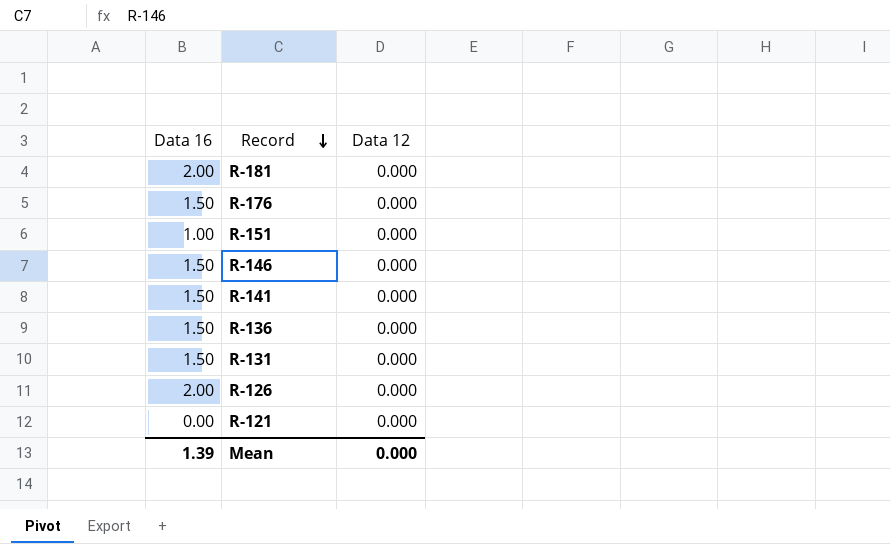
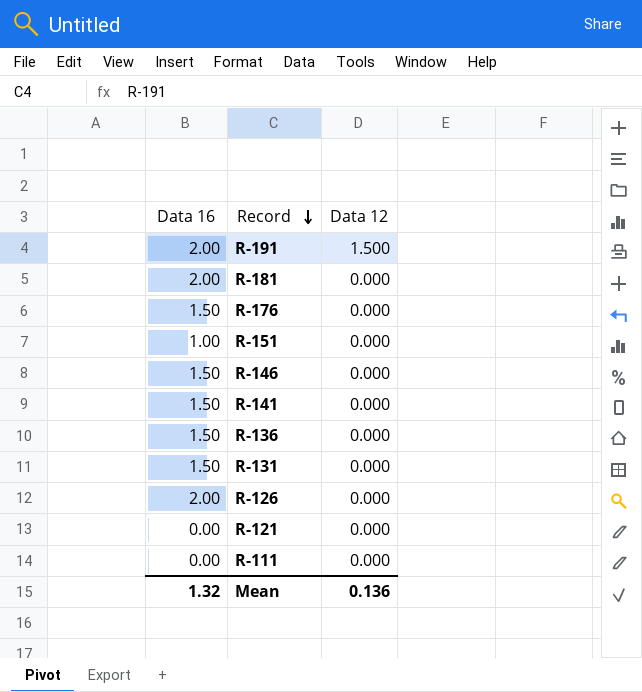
row R-191: none -> 2.00 | 1.500
row R-111: none -> 0.00 | 0.000
Mean | Data 16: 1.39 -> 1.32
Mean | Data 12: 0.000 -> 0.136

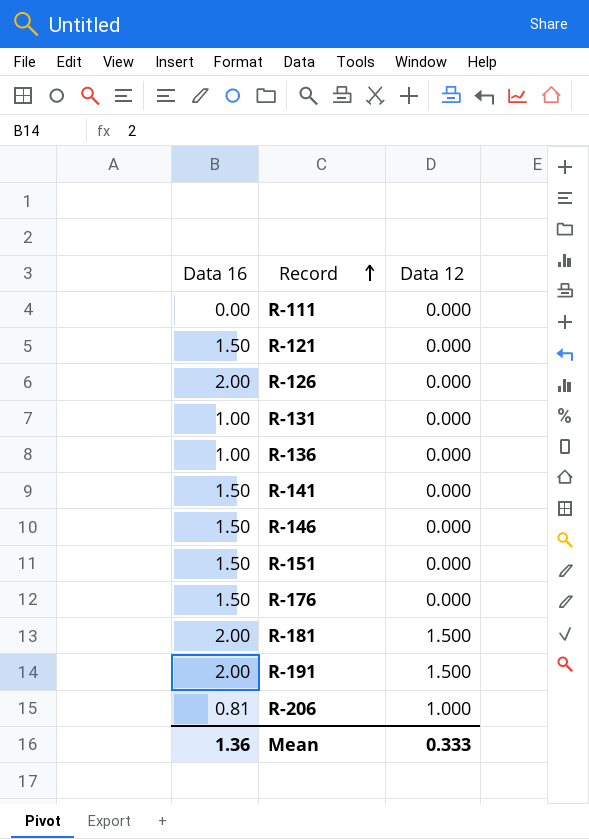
row order: Record descending -> Record ascending
R-121 | Data 16: 0.00 -> 1.50
R-131 | Data 16: 1.50 -> 1.00
R-136 | Data 16: 1.50 -> 1.00
R-151 | Data 16: 1.00 -> 1.50
R-181 | Data 12: 0.000 -> 1.500
row R-206: none -> 0.81 | 1.000
Mean | Data 16: 1.32 -> 1.36
Mean | Data 12: 0.136 -> 0.333

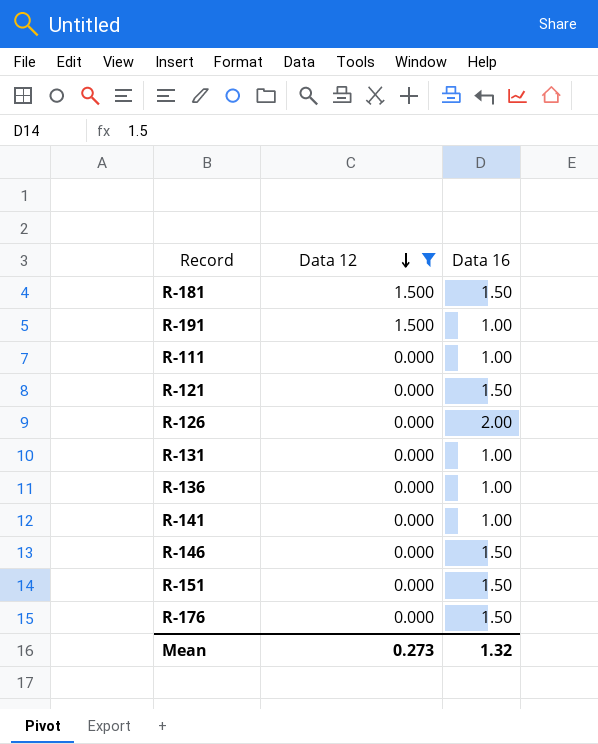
filter: none -> Data 12 != 1.000
row order: Record ascending -> Data 12 descending
column Data 16 | position: 1 -> 3
R-181 | Data 16: 2.00 -> 1.50
R-191 | Data 16: 2.00 -> 1.00
R-111 | Data 16: 0.00 -> 1.00
R-141 | Data 16: 1.50 -> 1.00
Mean | Data 12: 0.333 -> 0.273
Mean | Data 16: 1.36 -> 1.32

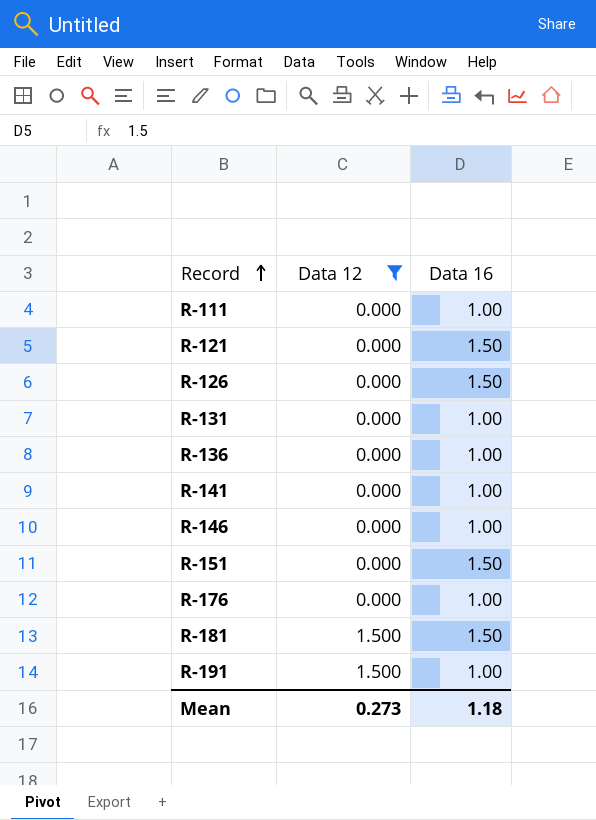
row order: Data 12 descending -> Record ascending
R-126 | Data 16: 2.00 -> 1.50
R-146 | Data 16: 1.50 -> 1.00
R-176 | Data 16: 1.50 -> 1.00
Mean | Data 16: 1.32 -> 1.18

